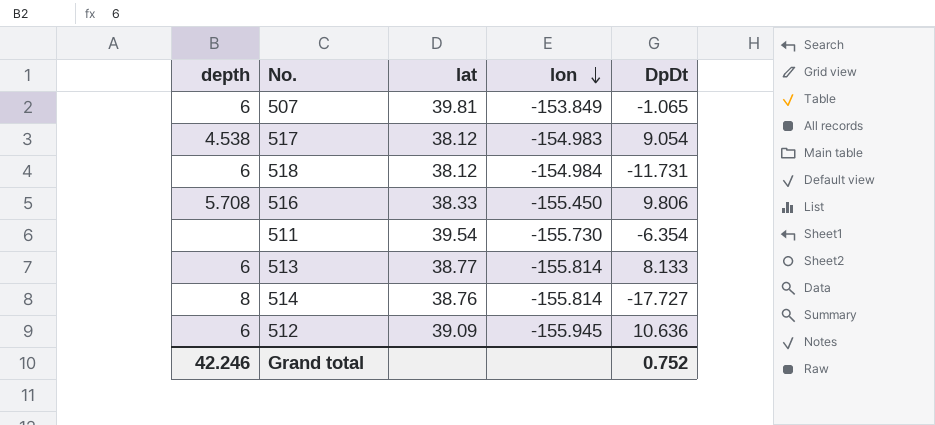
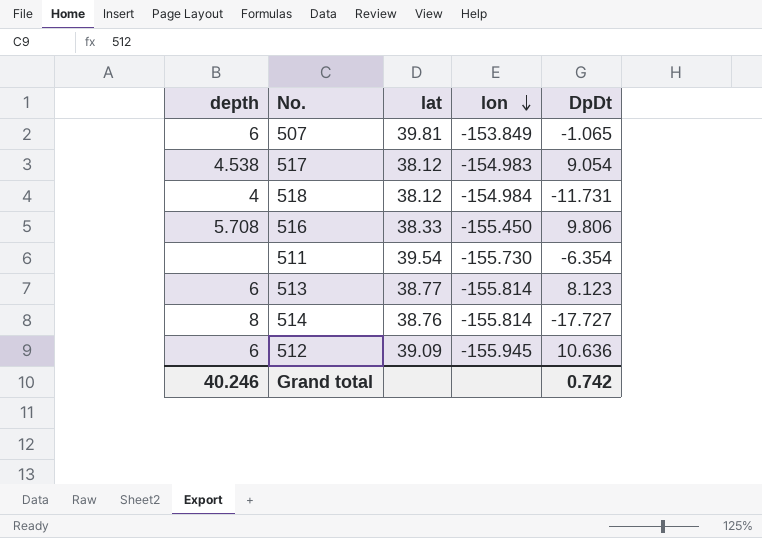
518 | depth: 6 -> 4
513 | DpDt: 8.133 -> 8.123
Grand total | depth: 42.246 -> 40.246
Grand total | DpDt: 0.752 -> 0.742

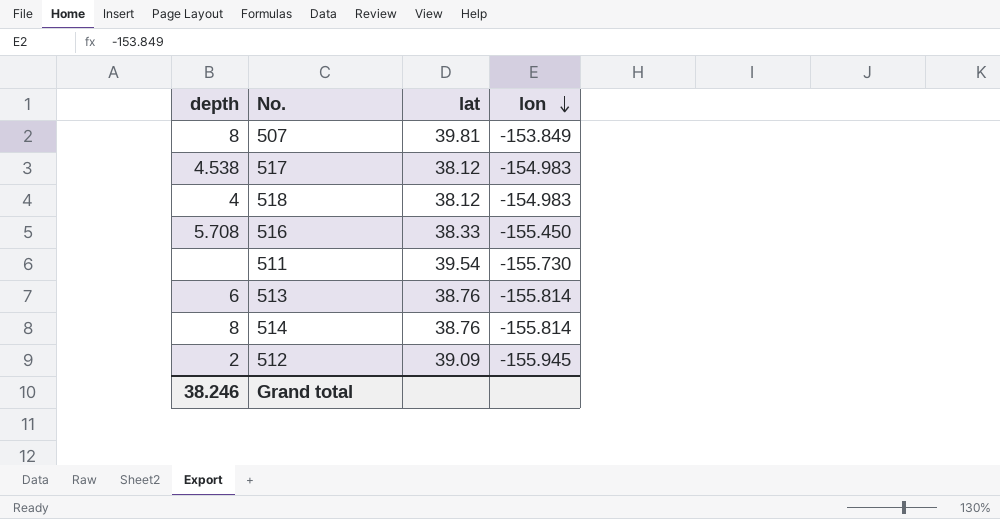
column DpDt | position: 5 -> none
507 | depth: 6 -> 8
518 | lon: -154.984 -> -154.983
513 | lat: 38.77 -> 38.76
512 | depth: 6 -> 2
Grand total | depth: 40.246 -> 38.246

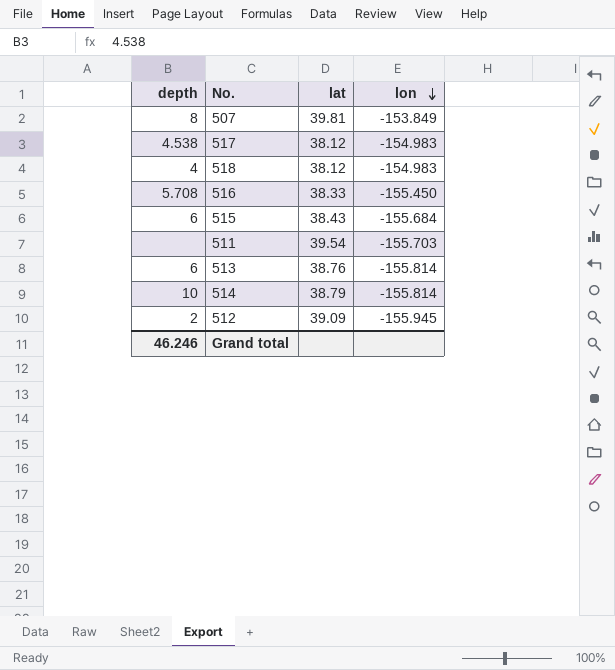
row 515: none -> 6 | 38.43 | -155.684
511 | lon: -155.730 -> -155.703
514 | depth: 8 -> 10
514 | lat: 38.76 -> 38.79
Grand total | depth: 38.246 -> 46.246

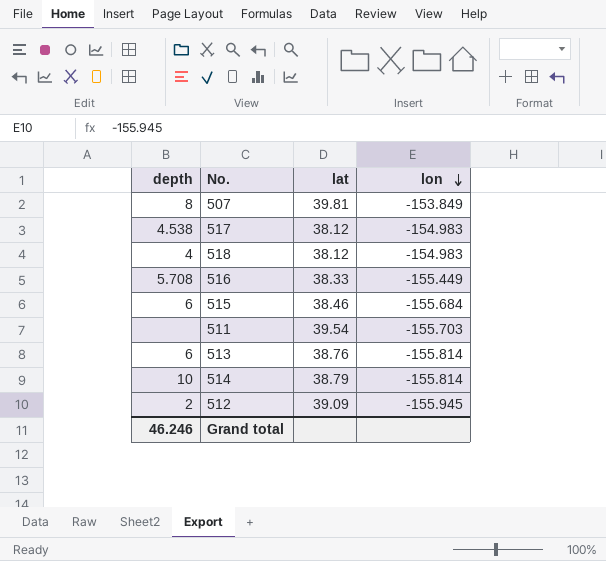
516 | lon: -155.450 -> -155.449
515 | lat: 38.43 -> 38.46

